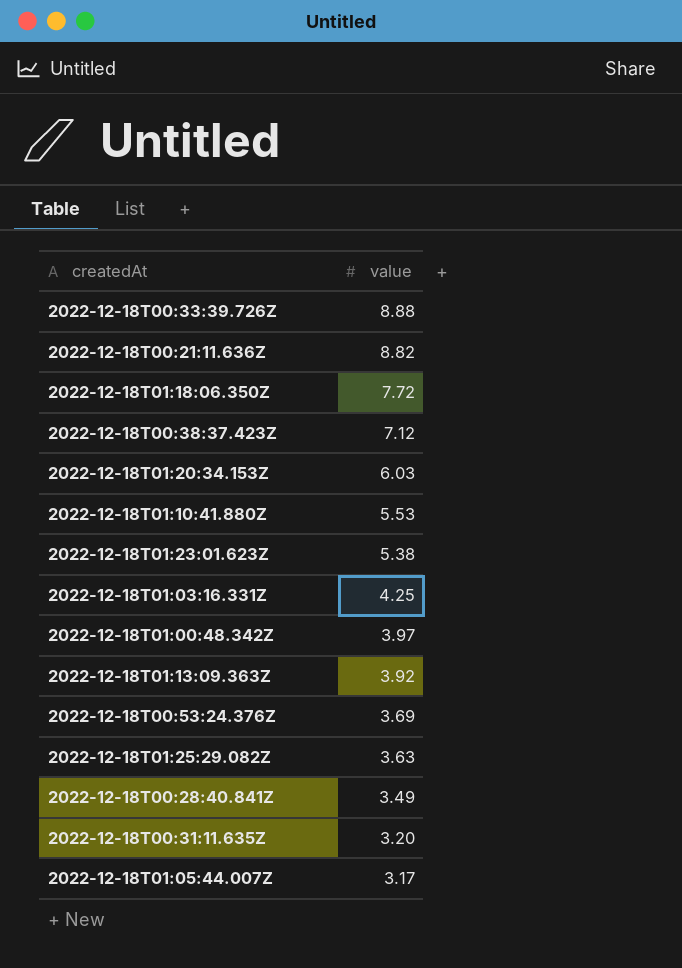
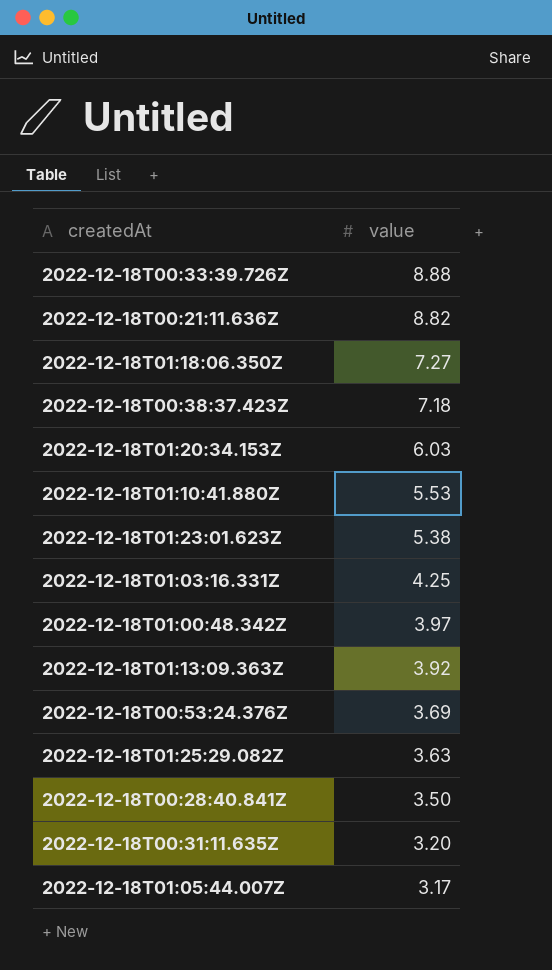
2022-12-18T01:18:06.350Z | value: 7.72 -> 7.27
2022-12-18T00:38:37.423Z | value: 7.12 -> 7.18
2022-12-18T00:28:40.841Z | value: 3.49 -> 3.50

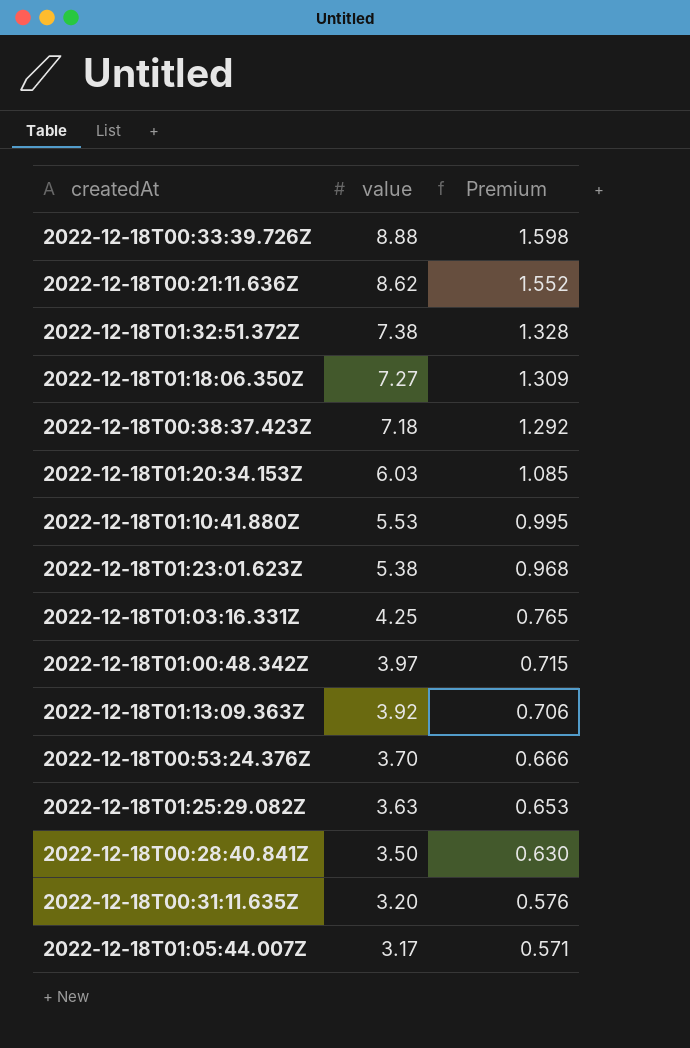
column Premium | formula: none -> [value] * 0.18
2022-12-18T00:21:11.636Z | value: 8.82 -> 8.62
row 2022-12-18T01:32:51.372Z: none -> 7.38 | 1.328
2022-12-18T00:53:24.376Z | value: 3.69 -> 3.70

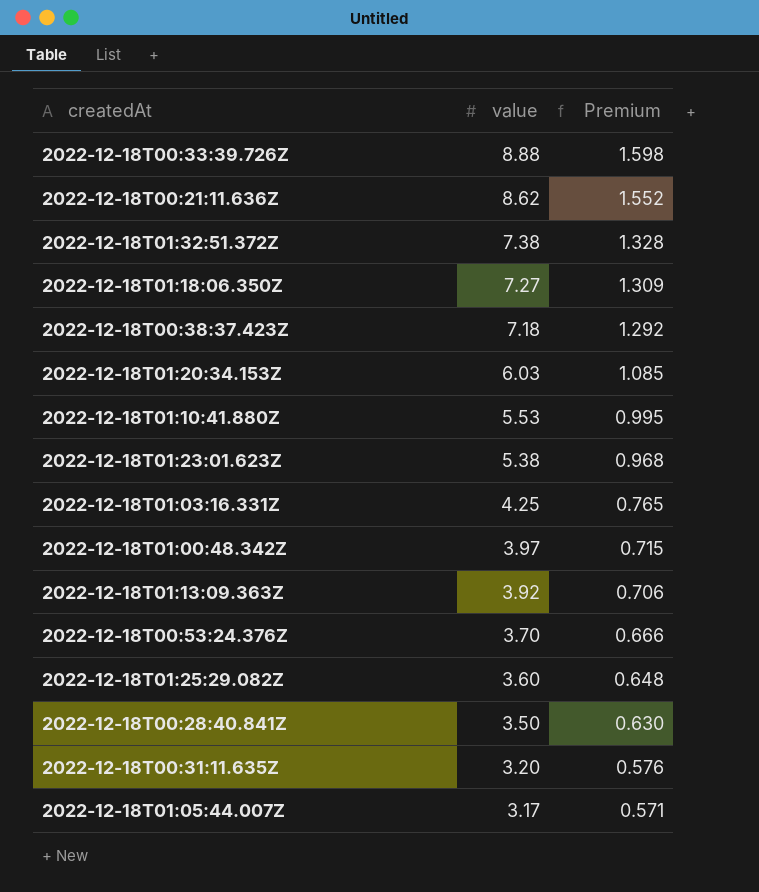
2022-12-18T01:25:29.082Z | value: 3.63 -> 3.60
2022-12-18T01:25:29.082Z | Premium: 0.653 -> 0.648

